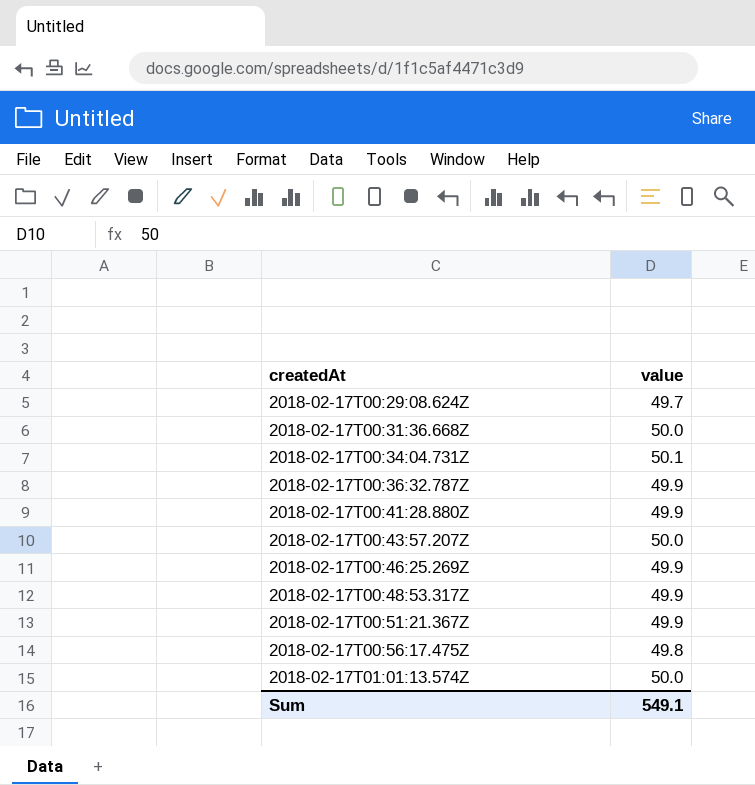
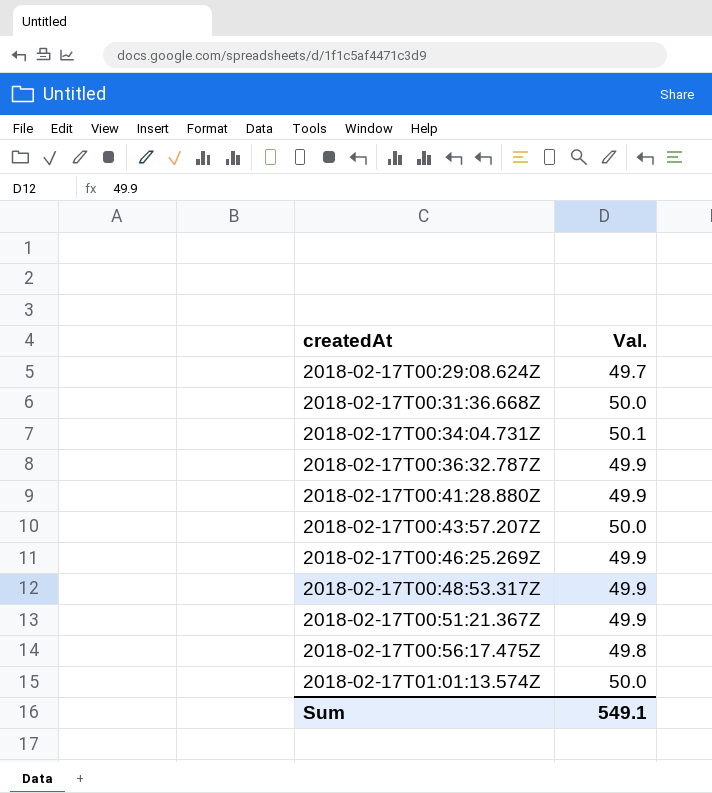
column name: value -> Val.

